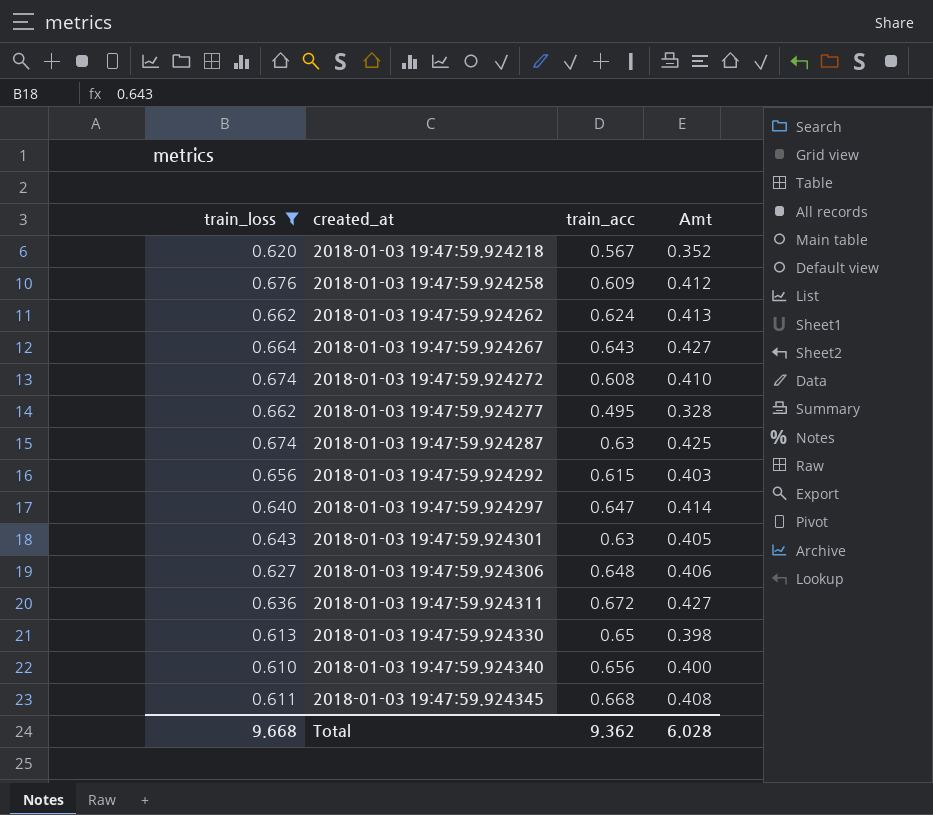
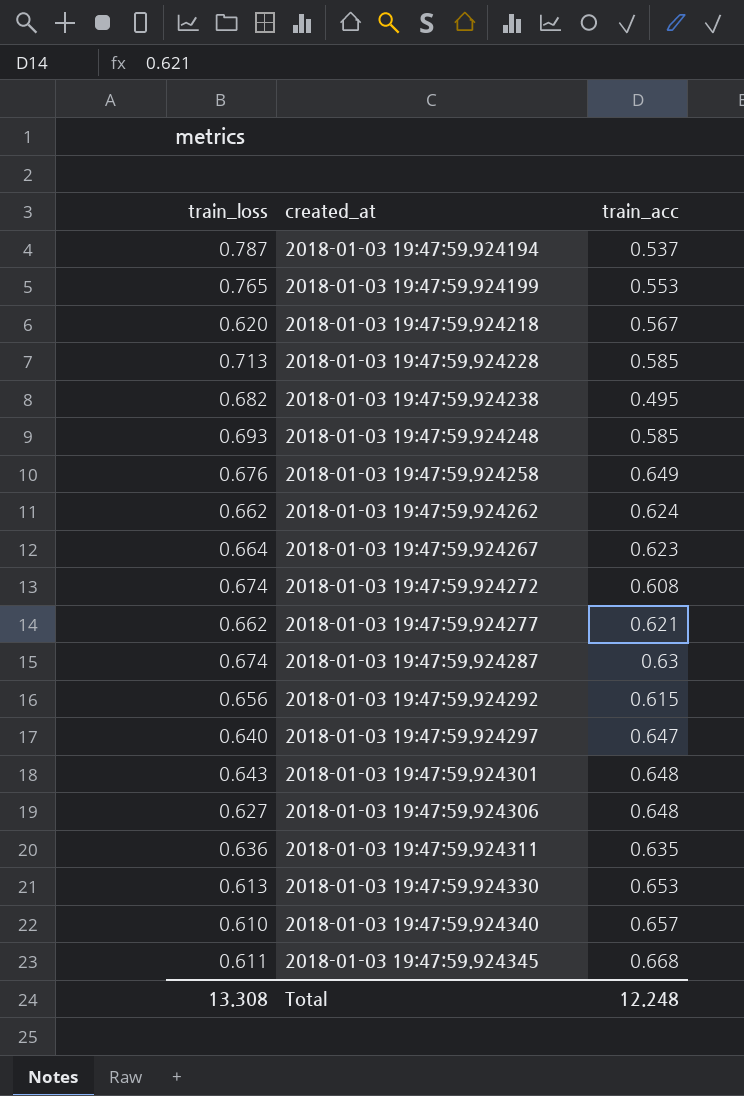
filter: train_loss <= 0.676 -> none
column Amt | formula: [train_loss] * [train_acc] -> none
2018-01-03 19:47:59.924258 | train_acc: 0.609 -> 0.649
2018-01-03 19:47:59.924267 | train_acc: 0.643 -> 0.623
2018-01-03 19:47:59.924277 | train_acc: 0.495 -> 0.621
2018-01-03 19:47:59.924301 | train_acc: 0.63 -> 0.648
2018-01-03 19:47:59.924311 | train_acc: 0.672 -> 0.635
2018-01-03 19:47:59.924330 | train_acc: 0.65 -> 0.653
2018-01-03 19:47:59.924340 | train_acc: 0.656 -> 0.657
Total | train_loss: 9.668 -> 13.308
Total | train_acc: 9.362 -> 12.248

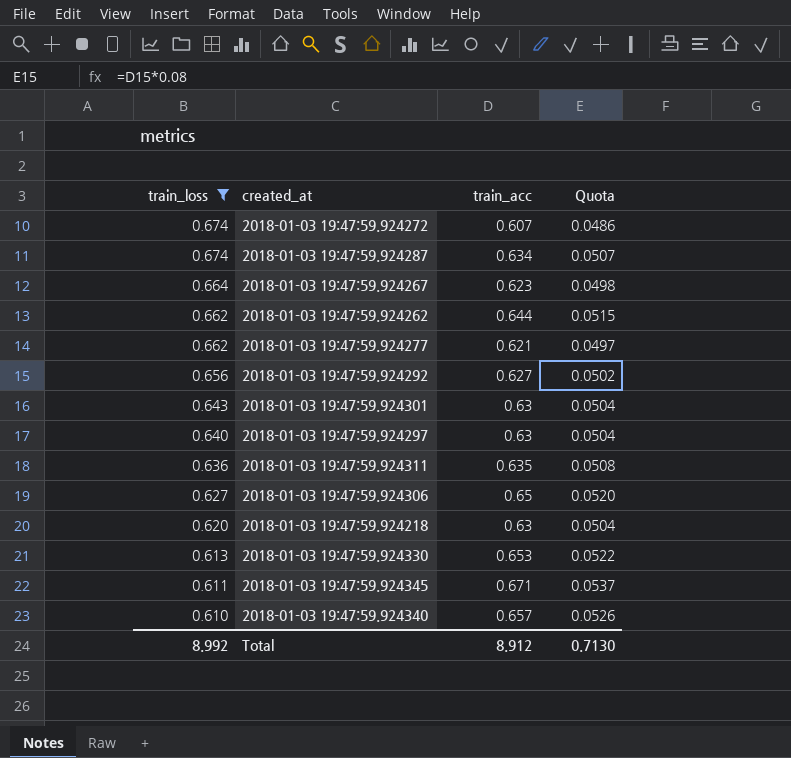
filter: none -> train_loss <= 0.674
row order: created_at ascending -> train_loss descending
column Quota | formula: none -> [train_acc] * 0.08
2018-01-03 19:47:59.924272 | train_acc: 0.608 -> 0.607
2018-01-03 19:47:59.924287 | train_acc: 0.63 -> 0.634
2018-01-03 19:47:59.924262 | train_acc: 0.624 -> 0.644
2018-01-03 19:47:59.924292 | train_acc: 0.615 -> 0.627
2018-01-03 19:47:59.924301 | train_acc: 0.648 -> 0.63
2018-01-03 19:47:59.924297 | train_acc: 0.647 -> 0.63
2018-01-03 19:47:59.924306 | train_acc: 0.648 -> 0.65
2018-01-03 19:47:59.924218 | train_acc: 0.567 -> 0.63
2018-01-03 19:47:59.924345 | train_acc: 0.668 -> 0.671
Total | train_loss: 13.308 -> 8.992
Total | train_acc: 12.248 -> 8.912

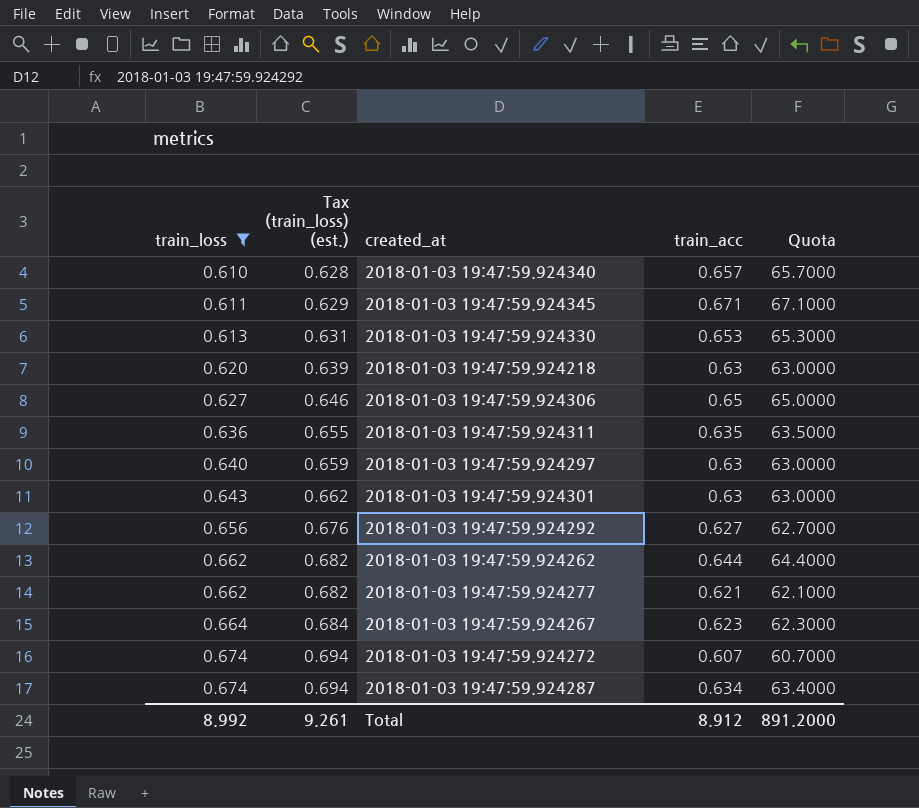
row order: train_loss descending -> train_loss ascending
column Tax (train_loss) (est.) | formula: none -> [train_loss] * 1.03
column Quota | formula: [train_acc] * 0.08 -> [train_acc] * 100
Total | Quota: 0.7130 -> 891.2000

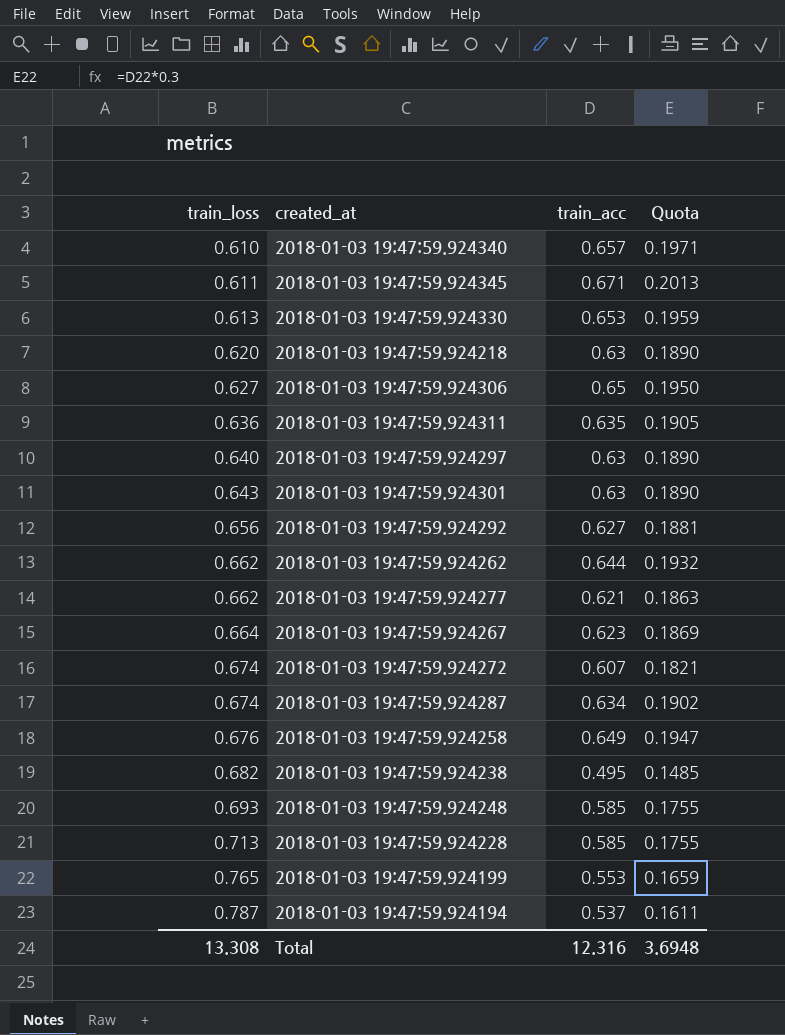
filter: train_loss <= 0.674 -> none
column Tax (train_loss) (est.) | formula: [train_loss] * 1.03 -> none
column Quota | formula: [train_acc] * 100 -> [train_acc] * 0.3
Total | train_loss: 8.992 -> 13.308
Total | train_acc: 8.912 -> 12.316
Total | Quota: 891.2000 -> 3.6948

